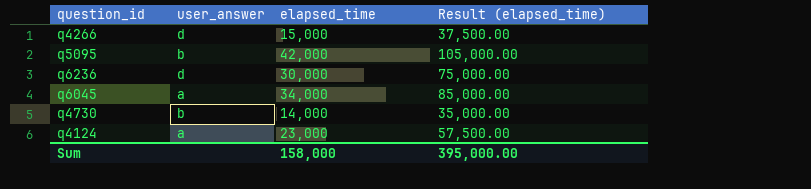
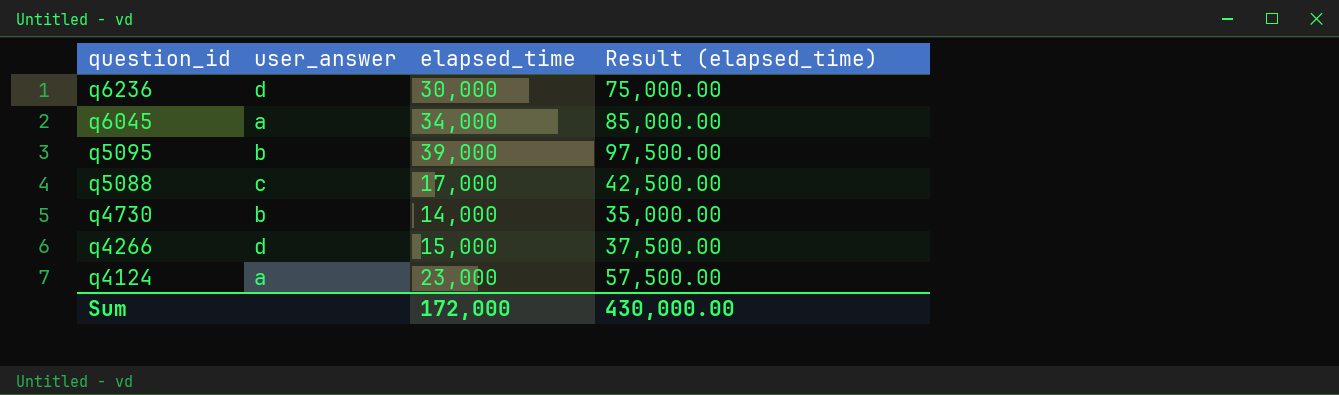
row order: none -> question_id descending
q5095 | elapsed_time: 42,000 -> 39,000
q5095 | Result (elapsed_time): 105,000.00 -> 97,500.00
row q5088: none -> c | 17,000 | 42,500.00
Sum | elapsed_time: 158,000 -> 172,000
Sum | Result (elapsed_time): 395,000.00 -> 430,000.00

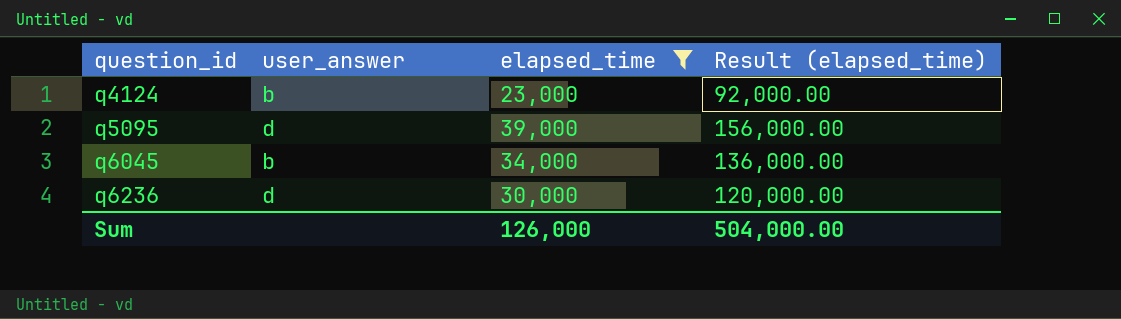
filter: none -> elapsed_time >= 23,000
row order: question_id descending -> question_id ascending
column Result (elapsed_time) | formula: [elapsed_time] * 2.5 -> [elapsed_time] * 4
q4124 | user_answer: a -> b
q5095 | user_answer: b -> d
q6045 | user_answer: a -> b
Sum | elapsed_time: 172,000 -> 126,000
Sum | Result (elapsed_time): 430,000.00 -> 504,000.00

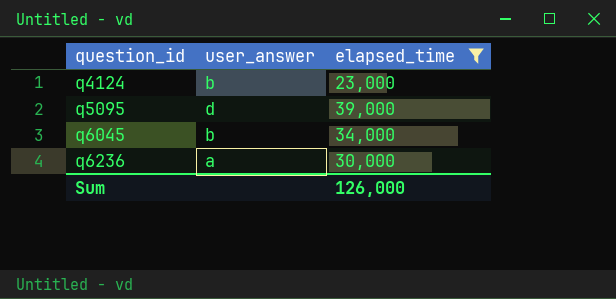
column Result (elapsed_time) | formula: [elapsed_time] * 4 -> none
q6236 | user_answer: d -> a

